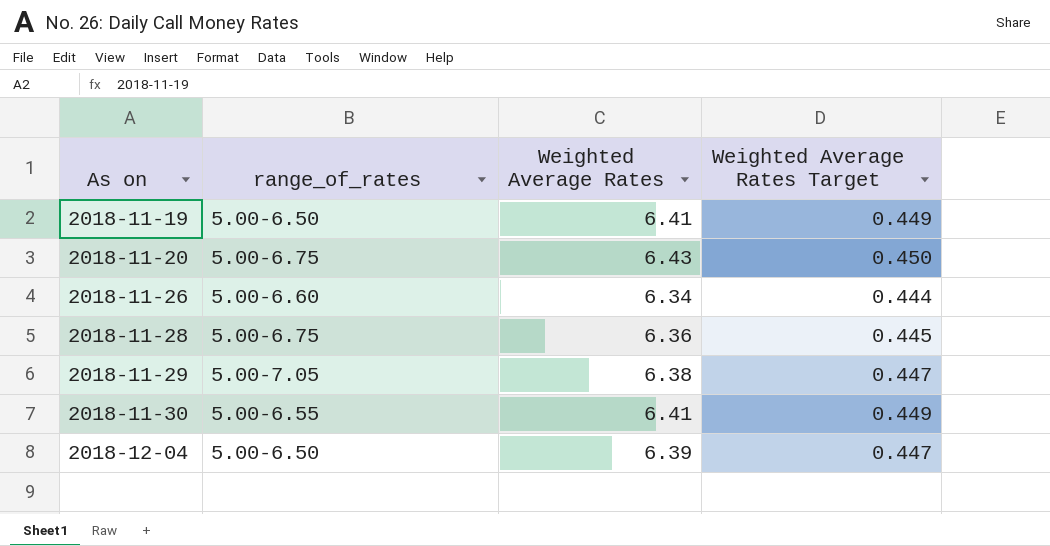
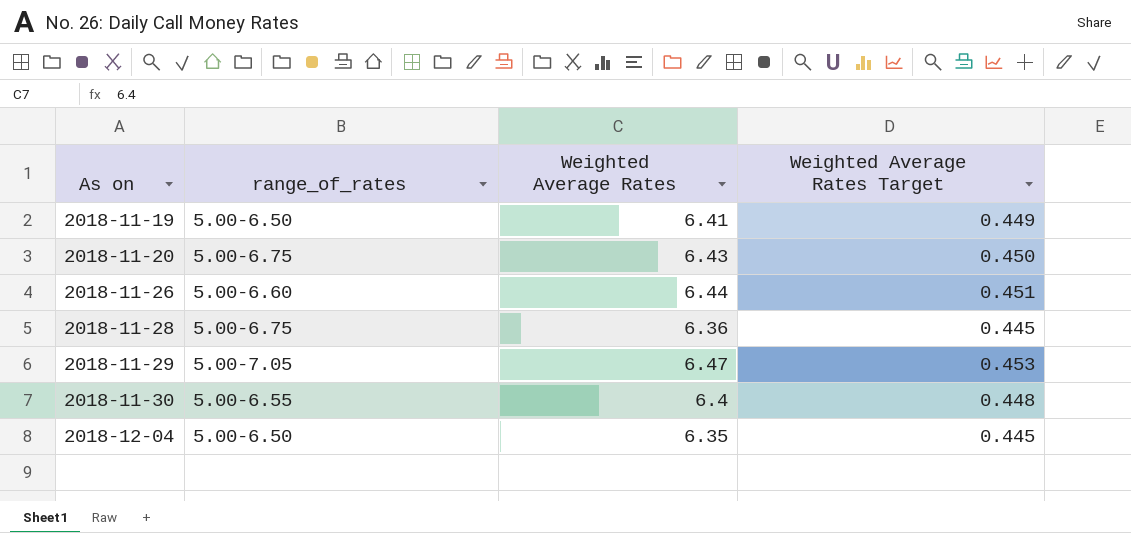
2018-11-26 | Weighted Average Rates: 6.34 -> 6.44
2018-11-26 | Weighted Average Rates Target: 0.444 -> 0.451
2018-11-29 | Weighted Average Rates: 6.38 -> 6.47
2018-11-29 | Weighted Average Rates Target: 0.447 -> 0.453
2018-11-30 | Weighted Average Rates: 6.41 -> 6.4
2018-11-30 | Weighted Average Rates Target: 0.449 -> 0.448
2018-12-04 | Weighted Average Rates: 6.39 -> 6.35
2018-12-04 | Weighted Average Rates Target: 0.447 -> 0.445

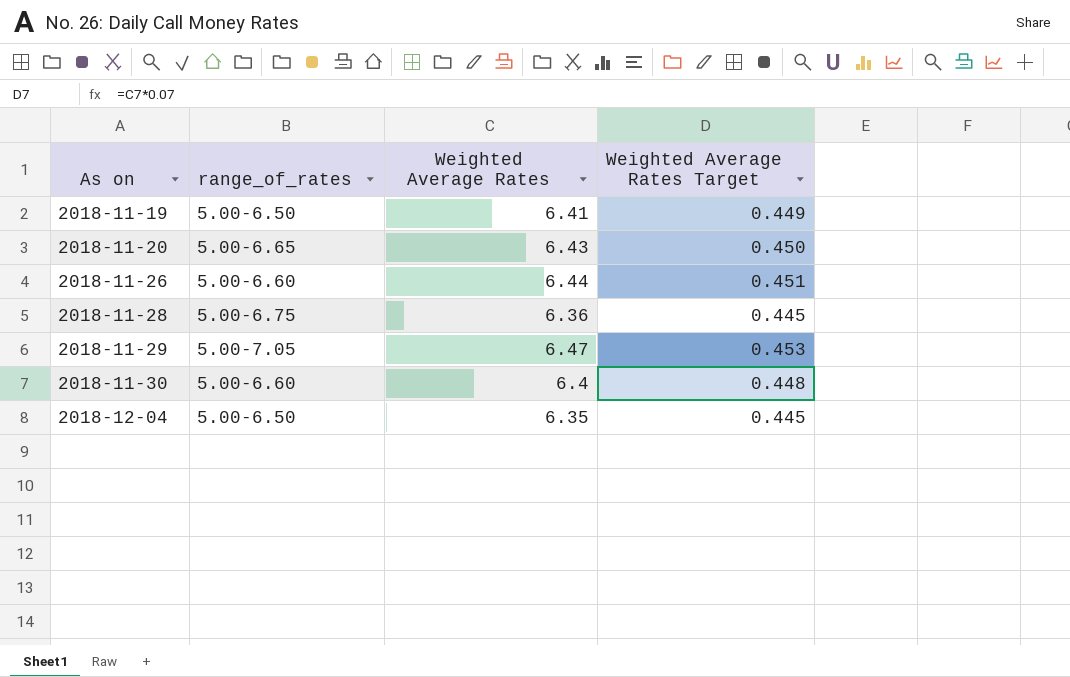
2018-11-20 | range_of_rates: 5.00-6.75 -> 5.00-6.65
2018-11-30 | range_of_rates: 5.00-6.55 -> 5.00-6.60

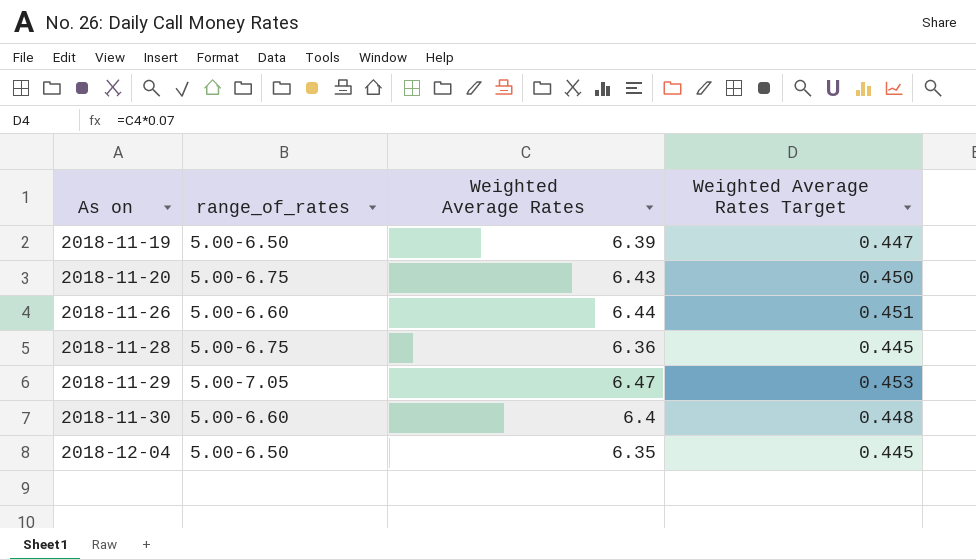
2018-11-19 | Weighted Average Rates: 6.41 -> 6.39
2018-11-19 | Weighted Average Rates Target: 0.449 -> 0.447
2018-11-20 | range_of_rates: 5.00-6.65 -> 5.00-6.75

